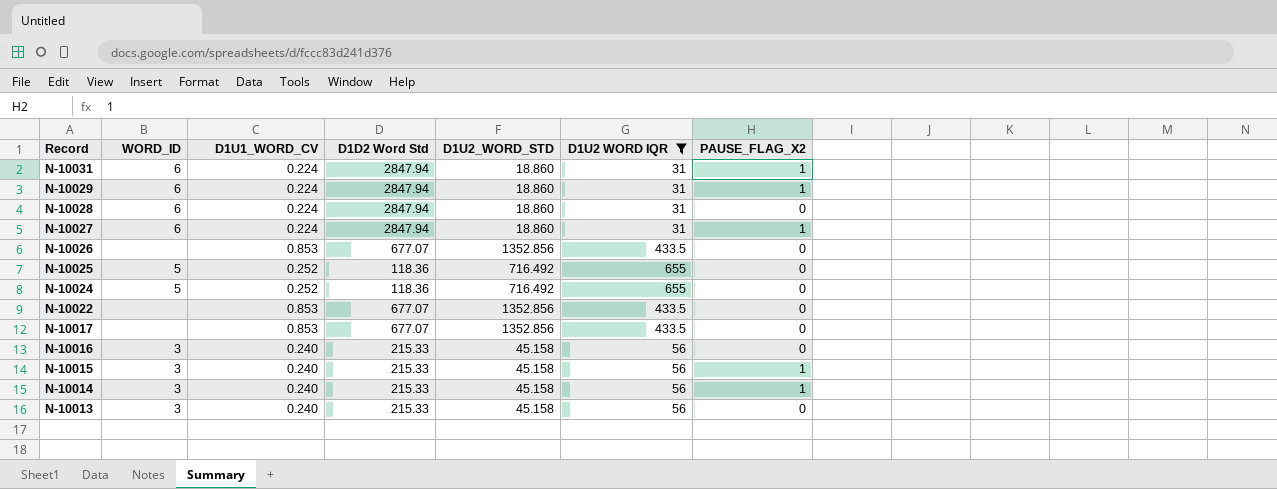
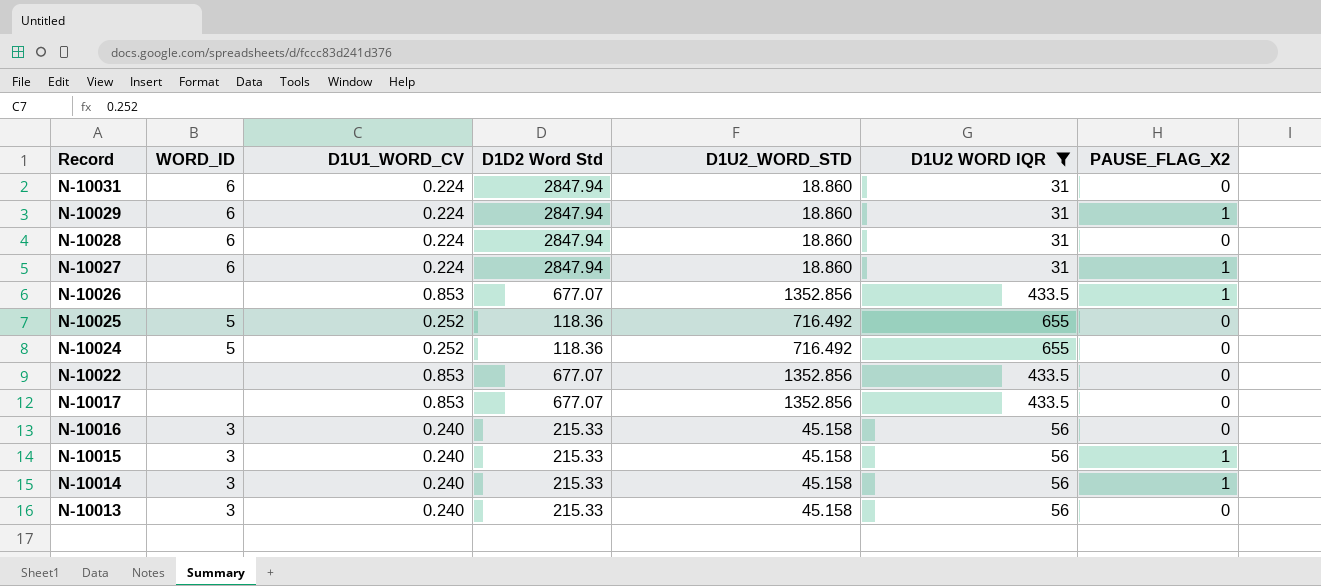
N-10031 | PAUSE_FLAG_X2: 1 -> 0
N-10026 | PAUSE_FLAG_X2: 0 -> 1

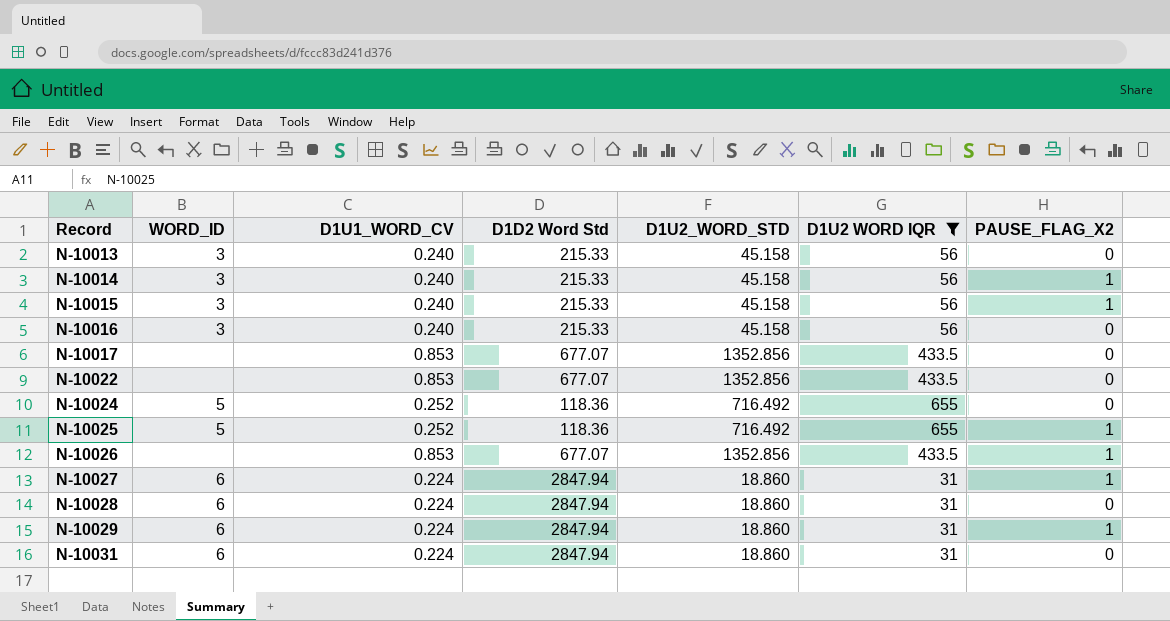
row order: Record descending -> Record ascending
N-10025 | PAUSE_FLAG_X2: 0 -> 1

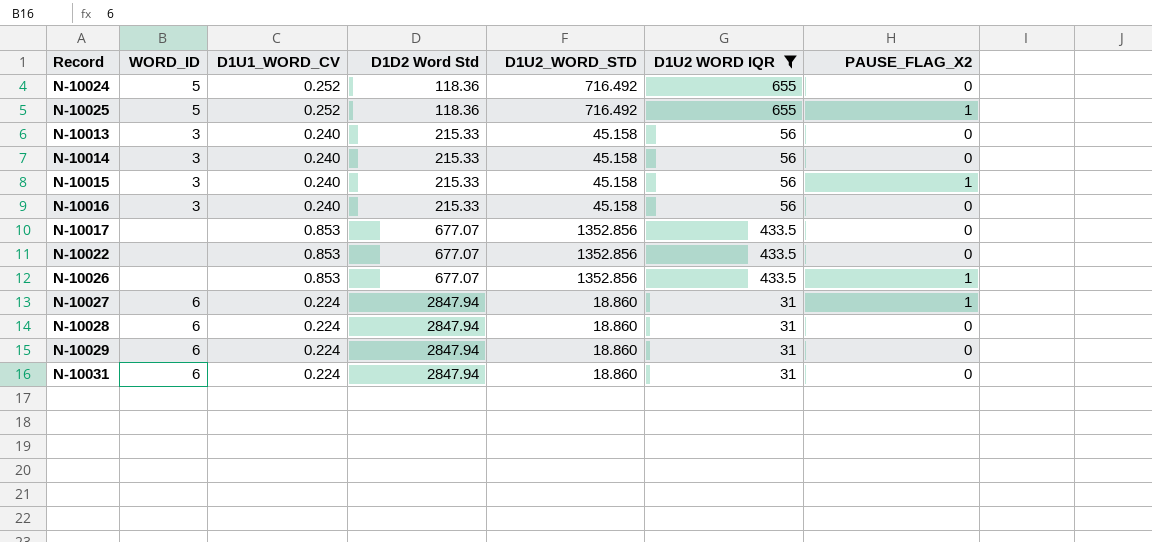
row order: Record ascending -> D1D2 Word Std ascending
N-10014 | PAUSE_FLAG_X2: 1 -> 0
N-10029 | PAUSE_FLAG_X2: 1 -> 0

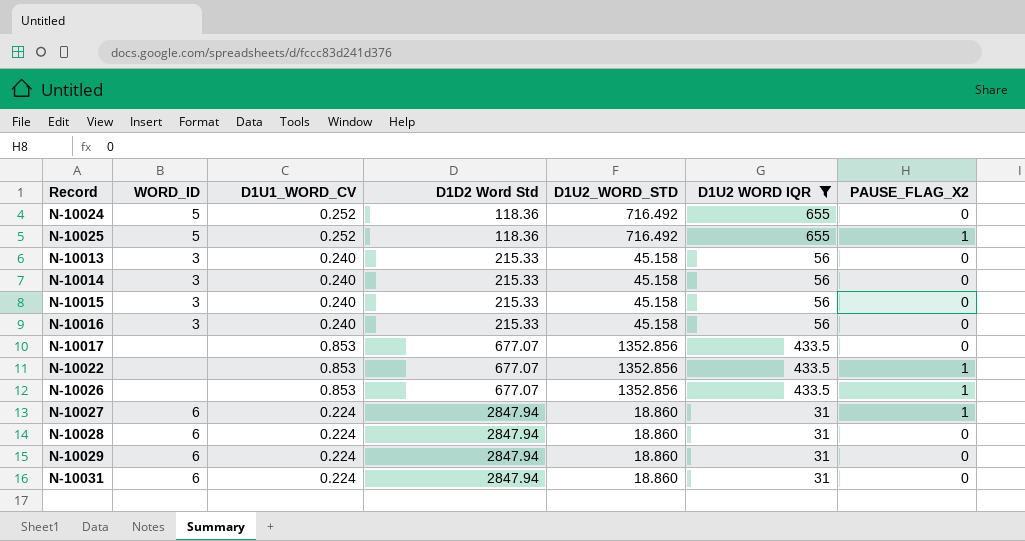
N-10015 | PAUSE_FLAG_X2: 1 -> 0
N-10022 | PAUSE_FLAG_X2: 0 -> 1

